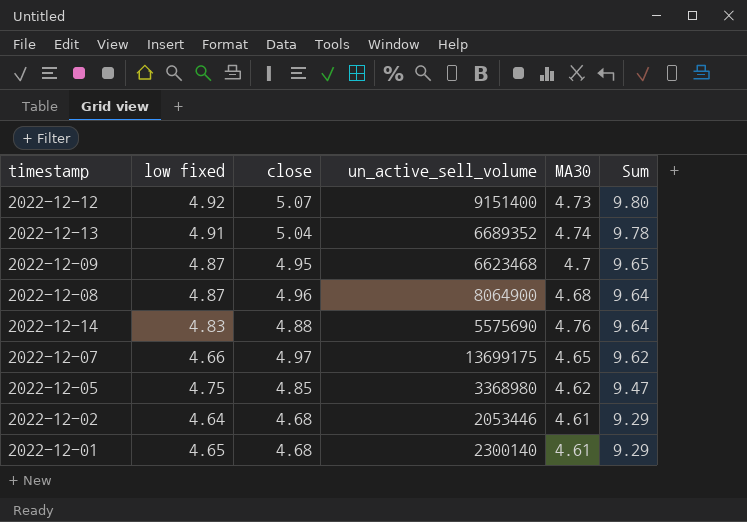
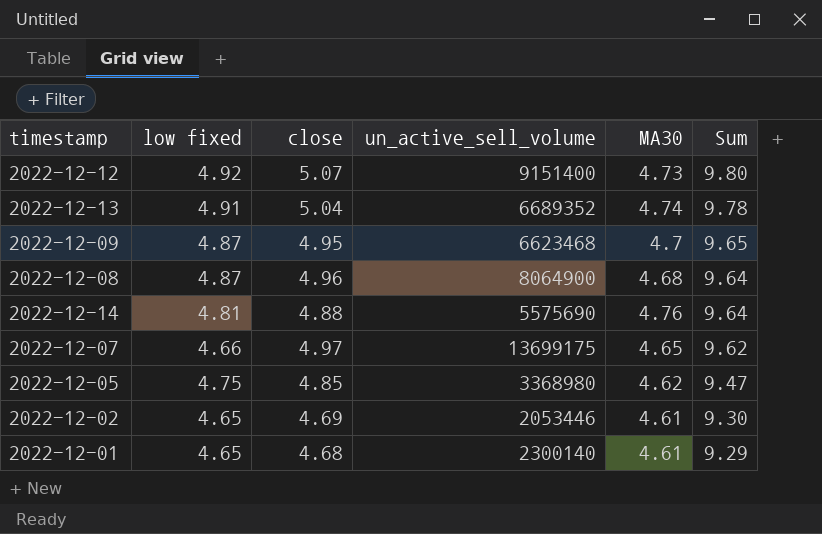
2022-12-14 | low fixed: 4.83 -> 4.81
2022-12-02 | low fixed: 4.64 -> 4.65
2022-12-02 | close: 4.68 -> 4.69
2022-12-02 | Sum: 9.29 -> 9.30

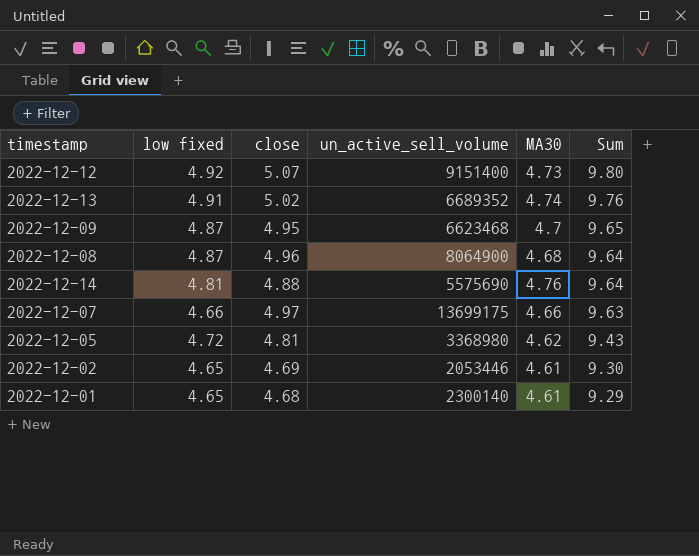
2022-12-13 | close: 5.04 -> 5.02
2022-12-13 | Sum: 9.78 -> 9.76
2022-12-07 | MA30: 4.65 -> 4.66
2022-12-07 | Sum: 9.62 -> 9.63
2022-12-05 | low fixed: 4.75 -> 4.72
2022-12-05 | close: 4.85 -> 4.81
2022-12-05 | Sum: 9.47 -> 9.43

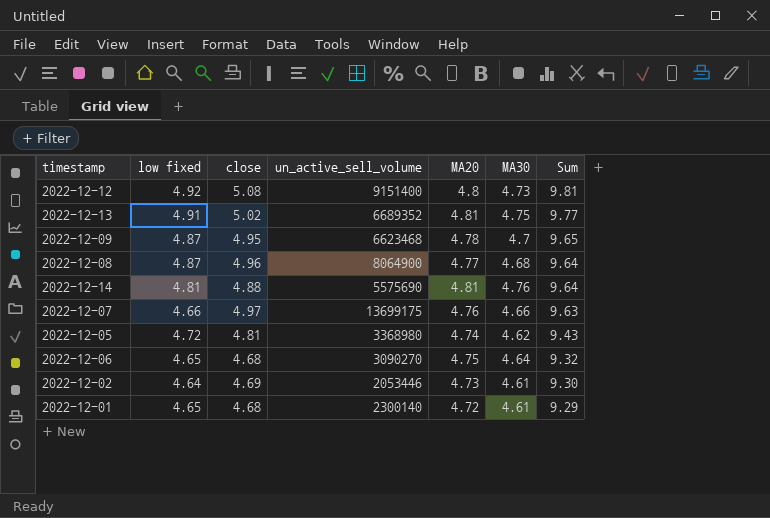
column MA20 | position: none -> 5
2022-12-12 | close: 5.07 -> 5.08
2022-12-12 | Sum: 9.80 -> 9.81
2022-12-13 | MA30: 4.74 -> 4.75
2022-12-13 | Sum: 9.76 -> 9.77
row 2022-12-06: none -> 4.65 | 4.68 | 3090270 | 4.75 | 4.64 | 9.32
2022-12-02 | low fixed: 4.65 -> 4.64

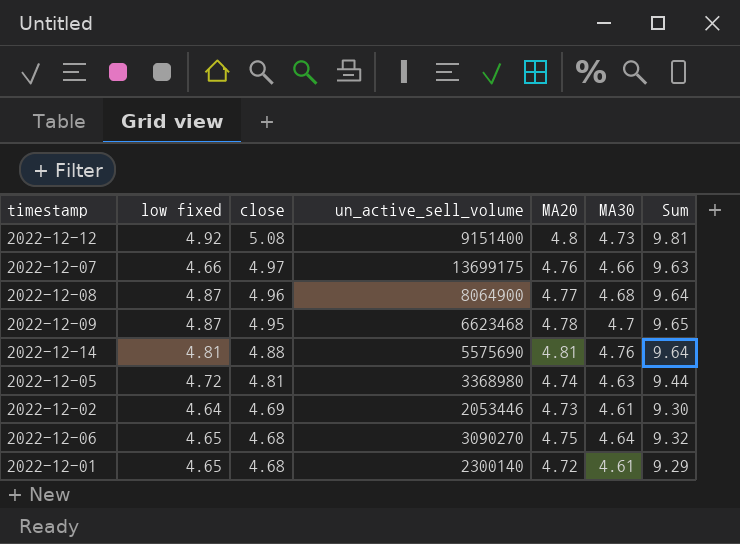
row order: Sum descending -> close descending
row 2022-12-13: 4.91 | 5.02 | 6689352 | 4.81 | 4.75 | 9.77 -> none
2022-12-05 | MA30: 4.62 -> 4.63
2022-12-05 | Sum: 9.43 -> 9.44

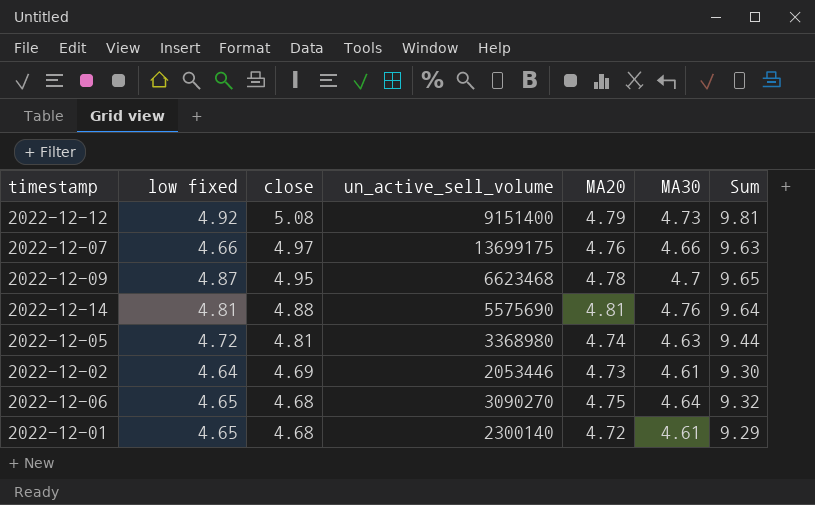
row 2022-12-08: 4.87 | 4.96 | 8064900 | 4.77 | 4.68 | 9.64 -> none
2022-12-12 | MA20: 4.8 -> 4.79

